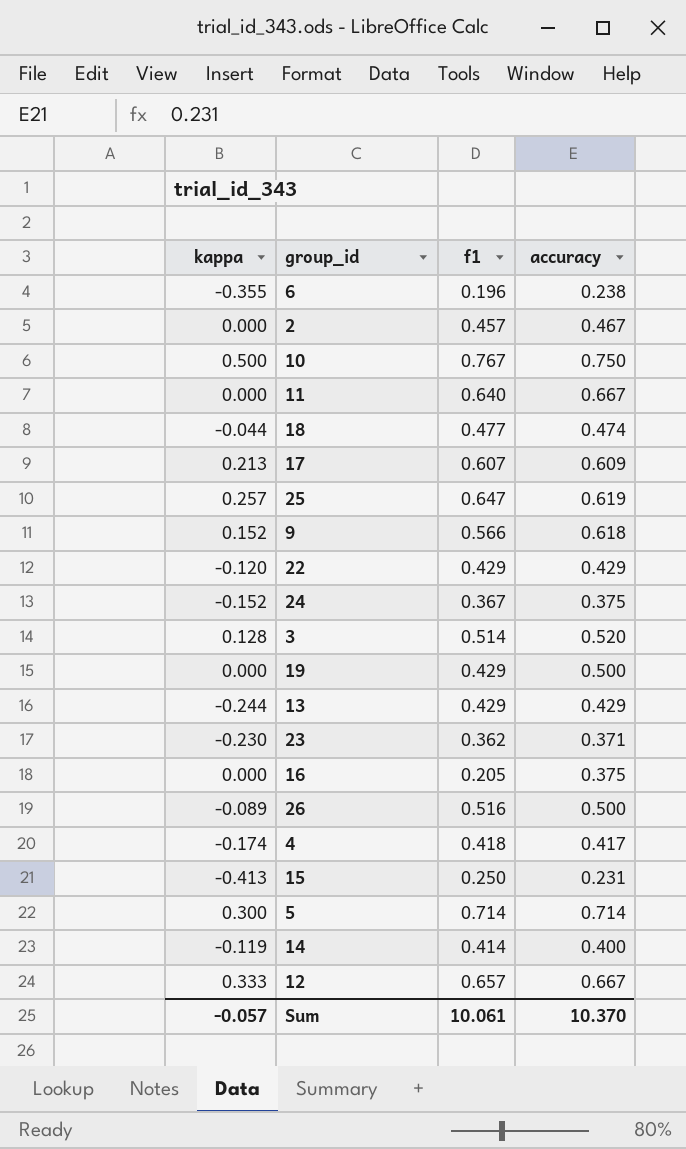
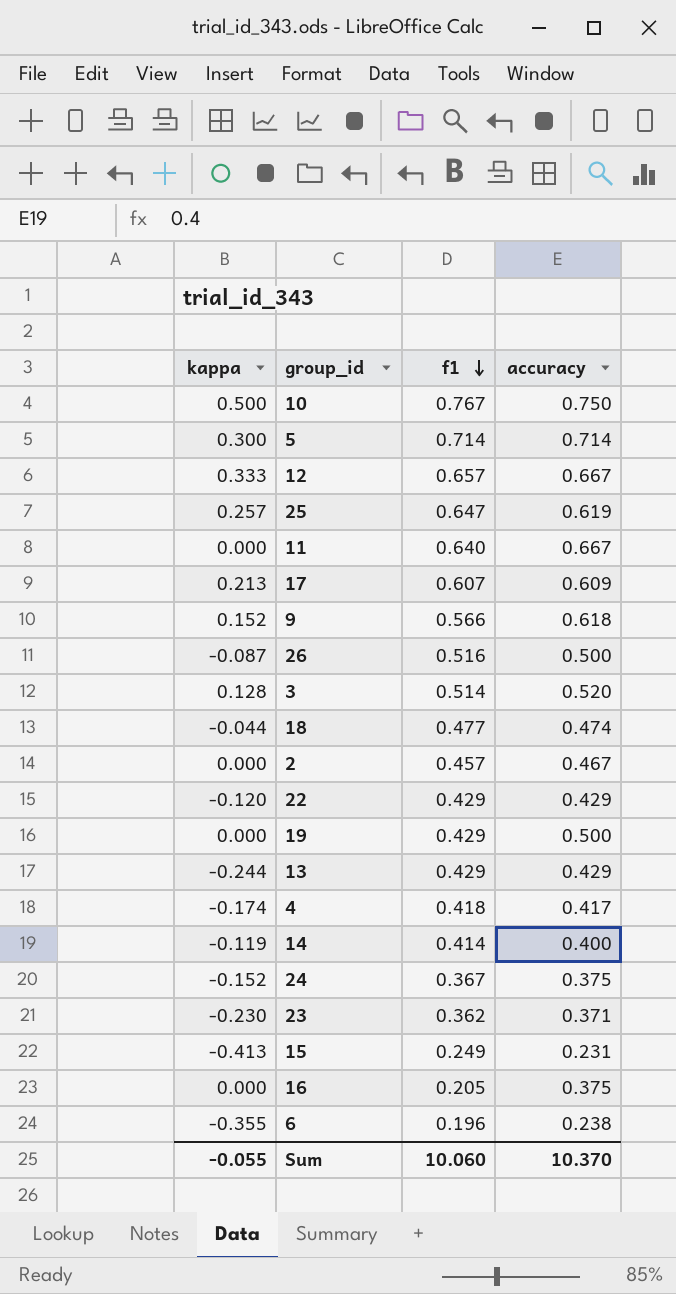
row order: none -> f1 descending
26 | kappa: -0.089 -> -0.087
15 | f1: 0.250 -> 0.249
Sum | kappa: -0.057 -> -0.055
Sum | f1: 10.061 -> 10.060

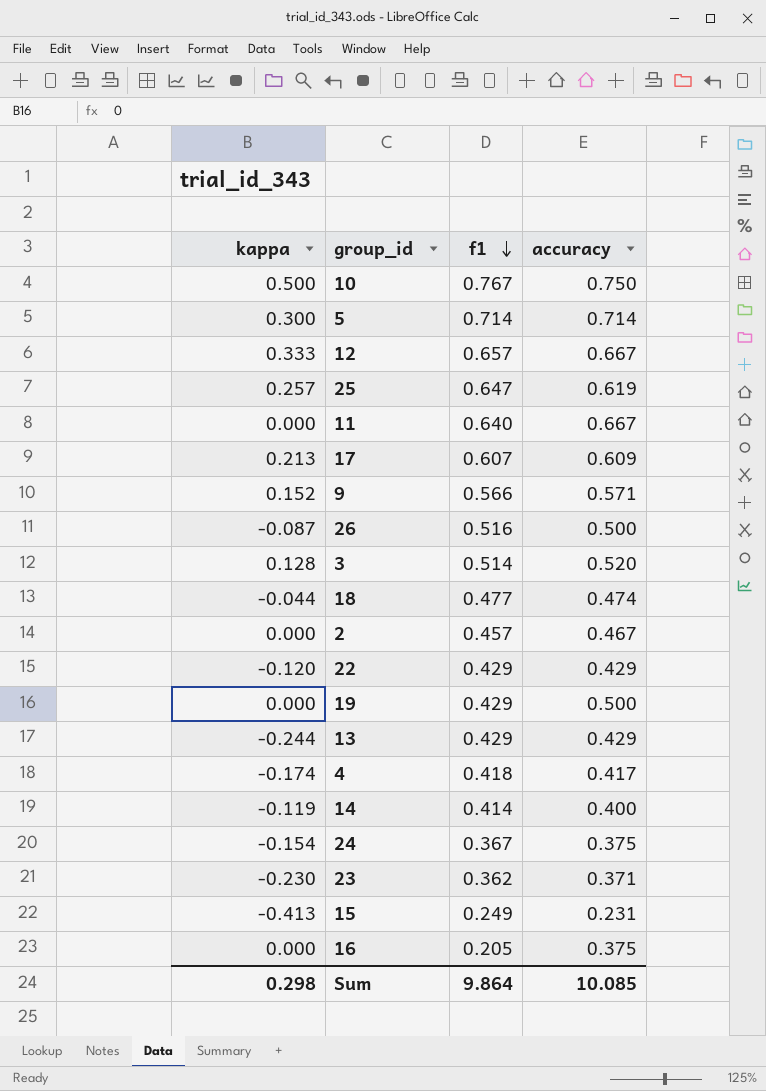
row 6: -0.355 | 0.196 | 0.238 -> none
9 | accuracy: 0.618 -> 0.571
24 | kappa: -0.152 -> -0.154
Sum | kappa: -0.055 -> 0.298
Sum | f1: 10.060 -> 9.864
Sum | accuracy: 10.370 -> 10.085

